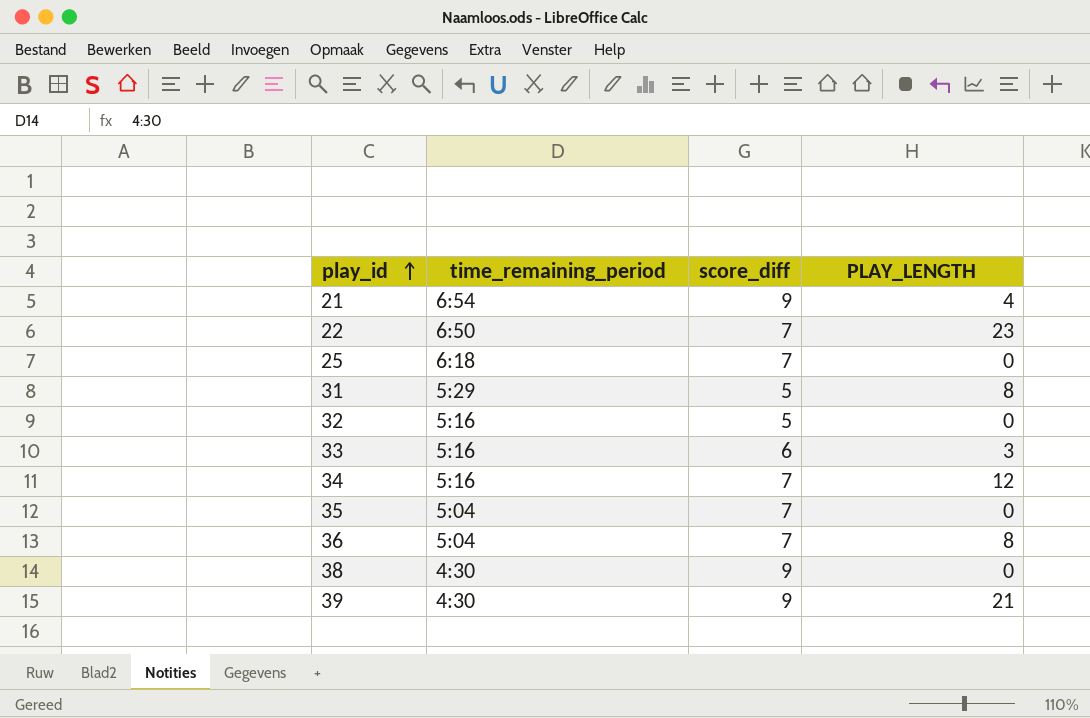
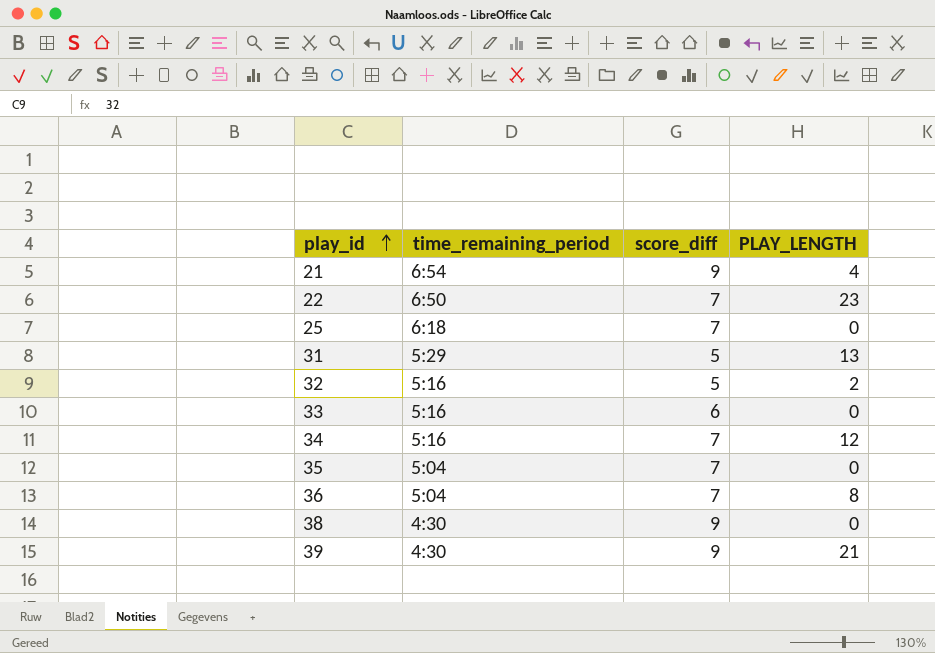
31 | PLAY_LENGTH: 8 -> 13
32 | PLAY_LENGTH: 0 -> 2
33 | PLAY_LENGTH: 3 -> 0

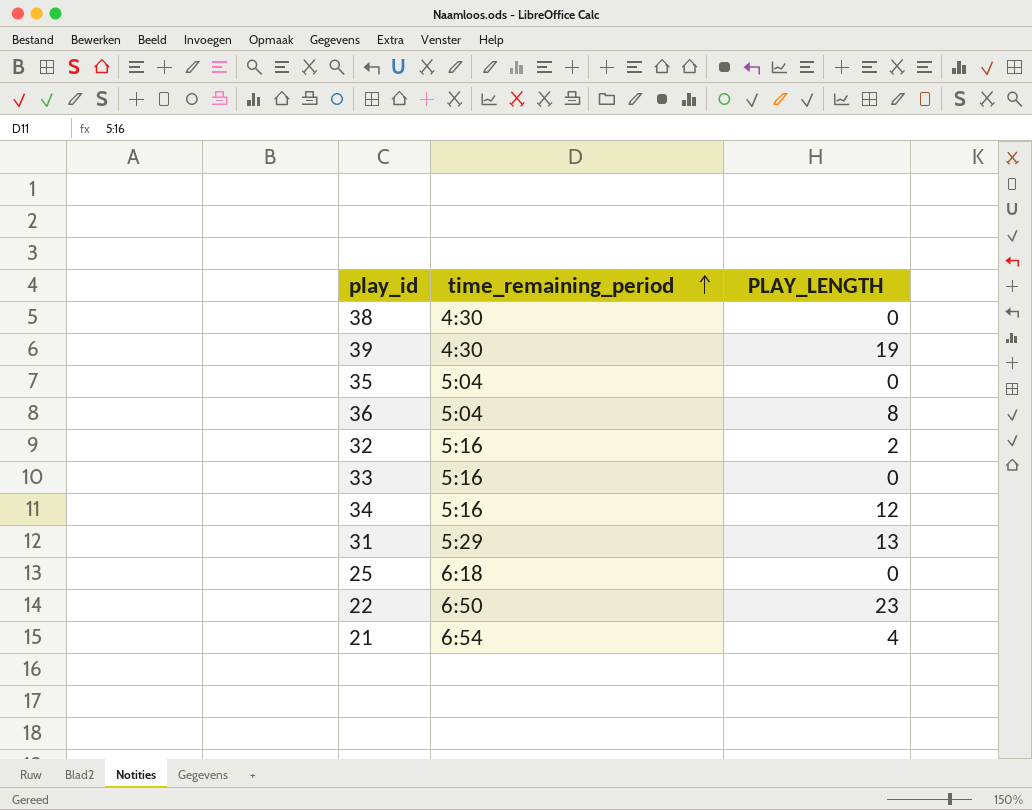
row order: play_id ascending -> time_remaining_period ascending
column score_diff | position: 3 -> none
39 | PLAY_LENGTH: 21 -> 19

